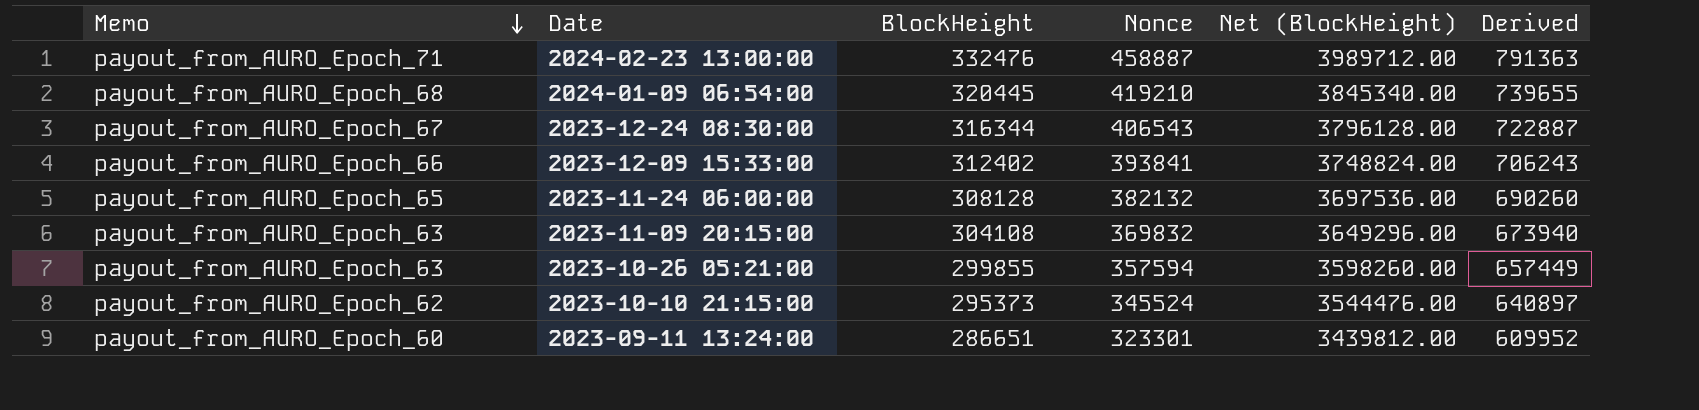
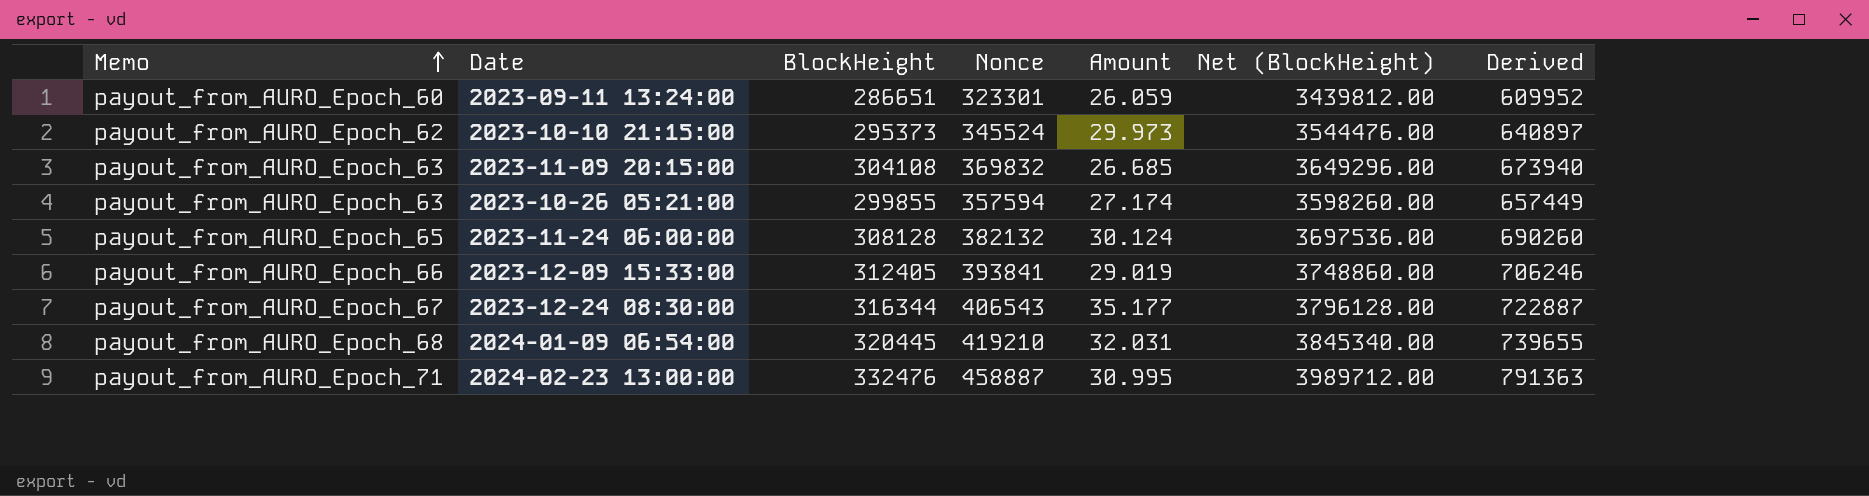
row order: Memo descending -> Memo ascending
column Amount | position: none -> 5
2023-12-09 15:33:00 | BlockHeight: 312402 -> 312405
2023-12-09 15:33:00 | Net (BlockHeight): 3748824.00 -> 3748860.00
2023-12-09 15:33:00 | Derived: 706243 -> 706246

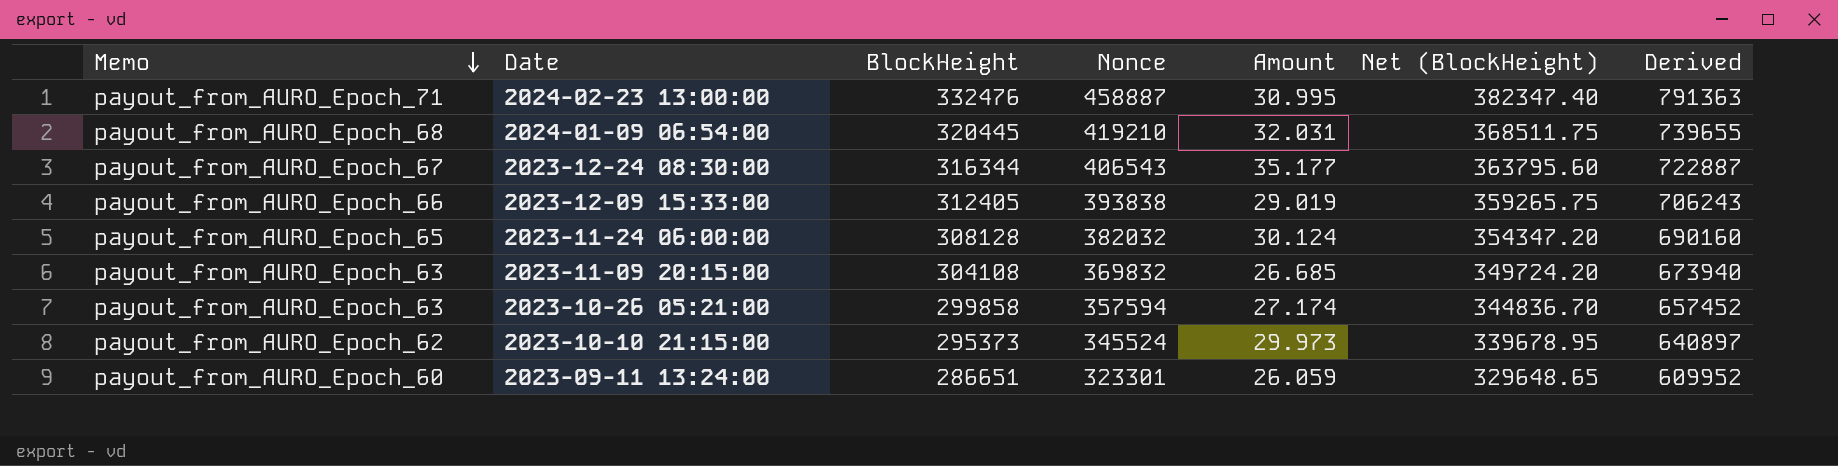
row order: Memo ascending -> Memo descending
column Net (BlockHeight) | formula: [BlockHeight] * 12 -> [BlockHeight] * 1.15
2023-12-09 15:33:00 | Nonce: 393841 -> 393838
2023-12-09 15:33:00 | Derived: 706246 -> 706243
2023-11-24 06:00:00 | Nonce: 382132 -> 382032
2023-11-24 06:00:00 | Derived: 690260 -> 690160
2023-10-26 05:21:00 | BlockHeight: 299855 -> 299858
2023-10-26 05:21:00 | Derived: 657449 -> 657452

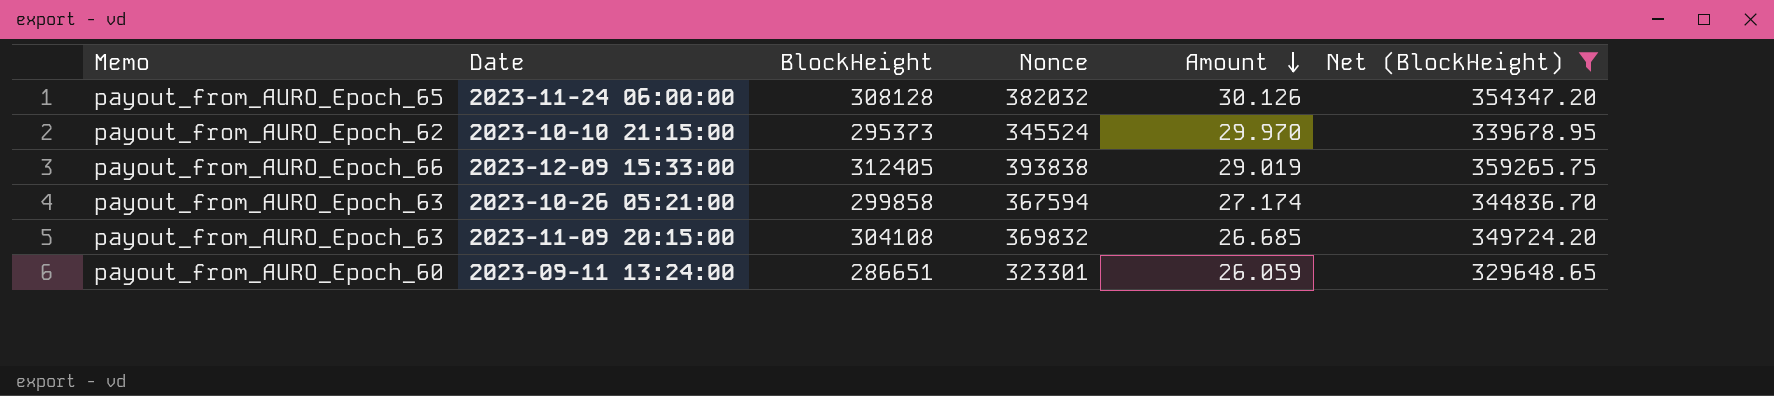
filter: none -> Net (BlockHeight) <= 359265.75
row order: Memo descending -> Amount descending
column Derived | formula: [BlockHeight] + [Nonce] -> none
2023-11-24 06:00:00 | Amount: 30.124 -> 30.126
2023-10-10 21:15:00 | Amount: 29.973 -> 29.970
2023-10-26 05:21:00 | Nonce: 357594 -> 367594

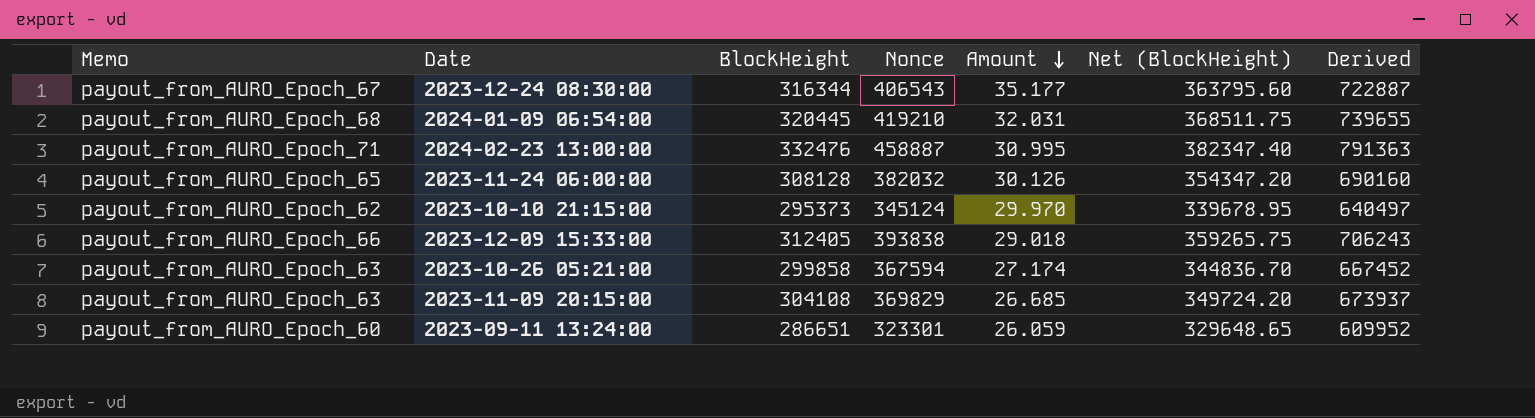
filter: Net (BlockHeight) <= 359265.75 -> none
column Derived | formula: none -> [BlockHeight] + [Nonce]
2023-10-10 21:15:00 | Nonce: 345524 -> 345124
2023-12-09 15:33:00 | Amount: 29.019 -> 29.018
2023-11-09 20:15:00 | Nonce: 369832 -> 369829

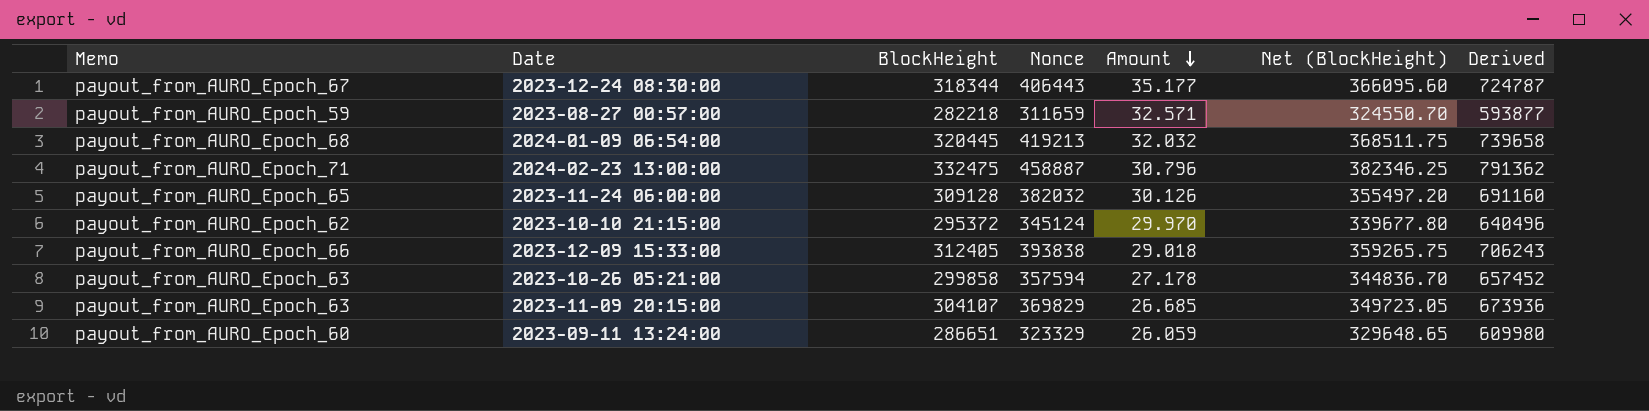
2023-12-24 08:30:00 | BlockHeight: 316344 -> 318344
2023-12-24 08:30:00 | Nonce: 406543 -> 406443
2023-12-24 08:30:00 | Net (BlockHeight): 363795.60 -> 366095.60
2023-12-24 08:30:00 | Derived: 722887 -> 724787
row 2023-08-27 00:57:00: none -> payout_from_AURO_Epoch_59 | 282218 | 311659 | 32.571 | 324550.70 | 593877
2024-01-09 06:54:00 | Nonce: 419210 -> 419213
2024-01-09 06:54:00 | Amount: 32.031 -> 32.032
2024-01-09 06:54:00 | Derived: 739655 -> 739658
2024-02-23 13:00:00 | BlockHeight: 332476 -> 332475
2024-02-23 13:00:00 | Amount: 30.995 -> 30.796
2024-02-23 13:00:00 | Net (BlockHeight): 382347.40 -> 382346.25
2024-02-23 13:00:00 | Derived: 791363 -> 791362
2023-11-24 06:00:00 | BlockHeight: 308128 -> 309128
2023-11-24 06:00:00 | Net (BlockHeight): 354347.20 -> 355497.20
2023-11-24 06:00:00 | Derived: 690160 -> 691160
2023-10-10 21:15:00 | BlockHeight: 295373 -> 295372
2023-10-10 21:15:00 | Net (BlockHeight): 339678.95 -> 339677.80
2023-10-10 21:15:00 | Derived: 640497 -> 640496
2023-10-26 05:21:00 | Nonce: 367594 -> 357594
2023-10-26 05:21:00 | Amount: 27.174 -> 27.178
2023-10-26 05:21:00 | Derived: 667452 -> 657452
2023-11-09 20:15:00 | BlockHeight: 304108 -> 304107
2023-11-09 20:15:00 | Net (BlockHeight): 349724.20 -> 349723.05
2023-11-09 20:15:00 | Derived: 673937 -> 673936
2023-09-11 13:24:00 | Nonce: 323301 -> 323329
2023-09-11 13:24:00 | Derived: 609952 -> 609980

